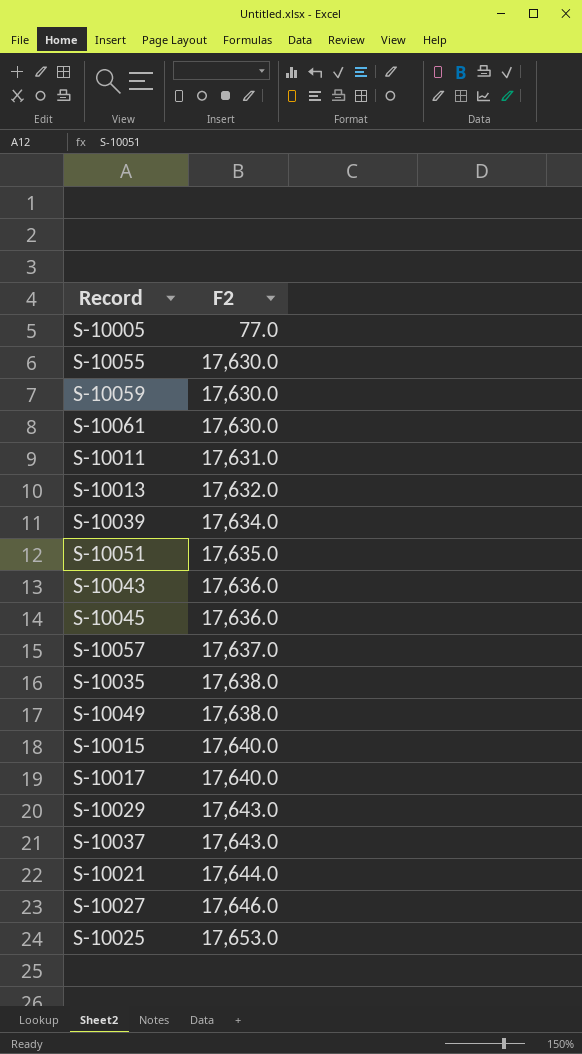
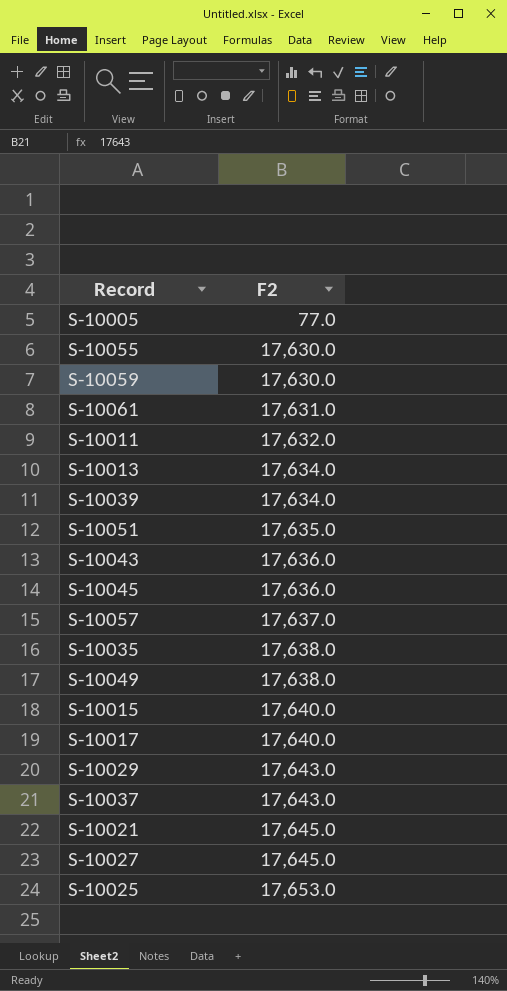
S-10061 | F2: 17,630.0 -> 17,631.0
S-10011 | F2: 17,631.0 -> 17,632.0
S-10013 | F2: 17,632.0 -> 17,634.0
S-10021 | F2: 17,644.0 -> 17,645.0
S-10027 | F2: 17,646.0 -> 17,645.0

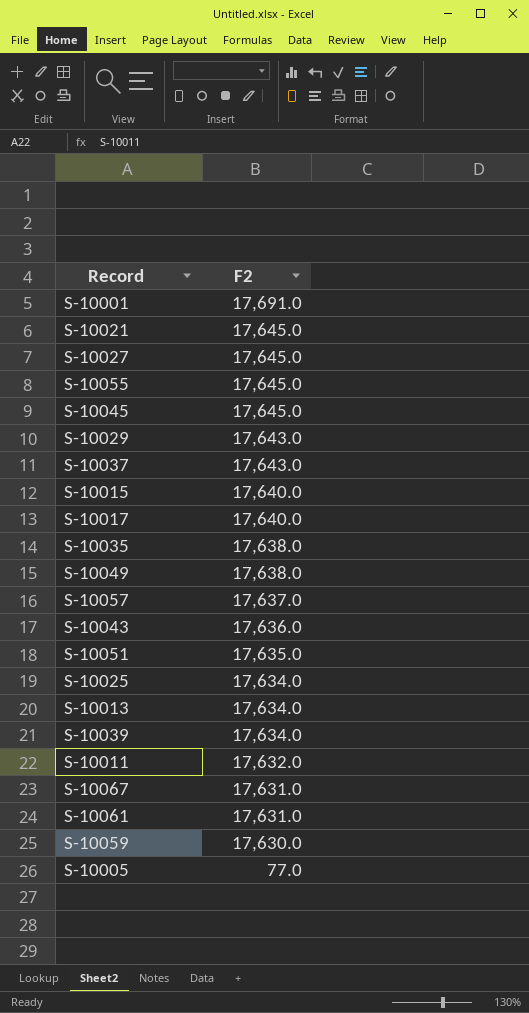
row order: F2 ascending -> F2 descending
row S-10001: none -> 17,691.0
S-10055 | F2: 17,630.0 -> 17,645.0
S-10045 | F2: 17,636.0 -> 17,645.0
S-10025 | F2: 17,653.0 -> 17,634.0
row S-10067: none -> 17,631.0

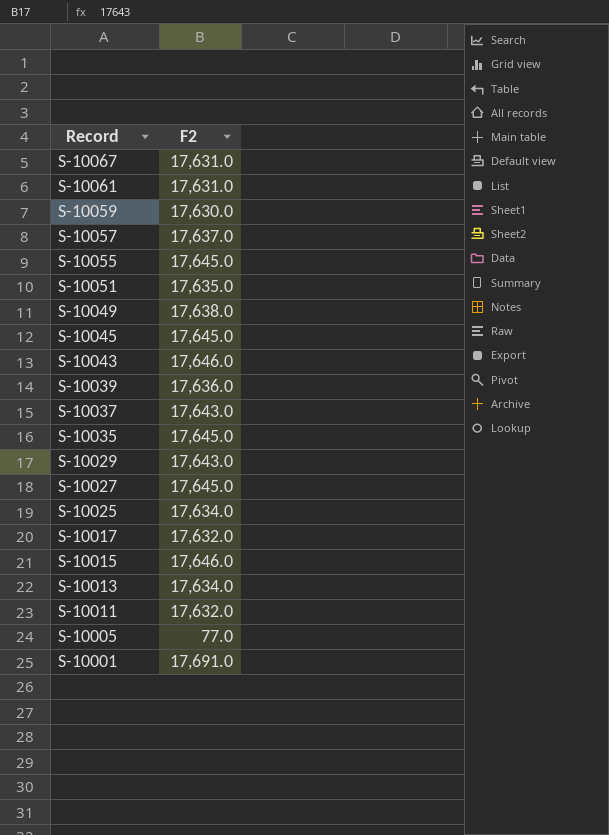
row order: F2 descending -> Record descending
row S-10021: 17,645.0 -> none
S-10043 | F2: 17,636.0 -> 17,646.0
S-10039 | F2: 17,634.0 -> 17,636.0
S-10035 | F2: 17,638.0 -> 17,645.0
S-10017 | F2: 17,640.0 -> 17,632.0
S-10015 | F2: 17,640.0 -> 17,646.0

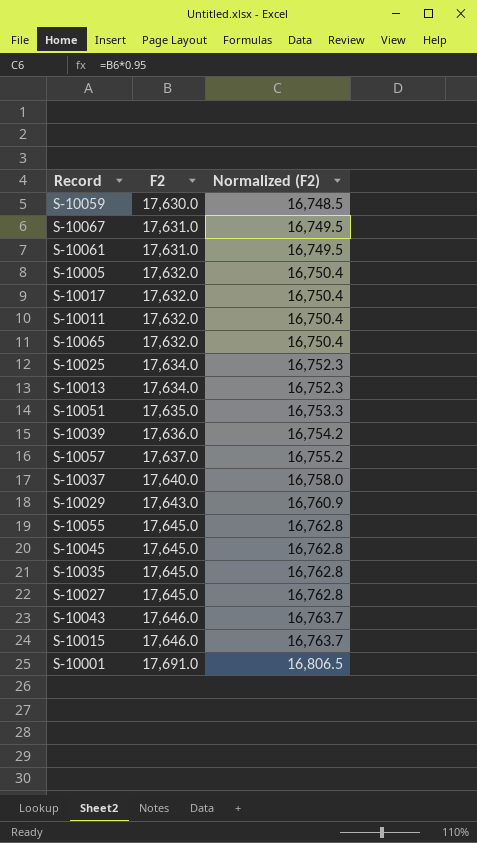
row order: Record descending -> F2 ascending
column Normalized (F2) | formula: none -> [F2] * 0.95
row S-10049: 17,638.0 -> none
S-10005 | F2: 77.0 -> 17,632.0
row S-10065: none -> 17,632.0 | 16,750.4
S-10037 | F2: 17,643.0 -> 17,640.0

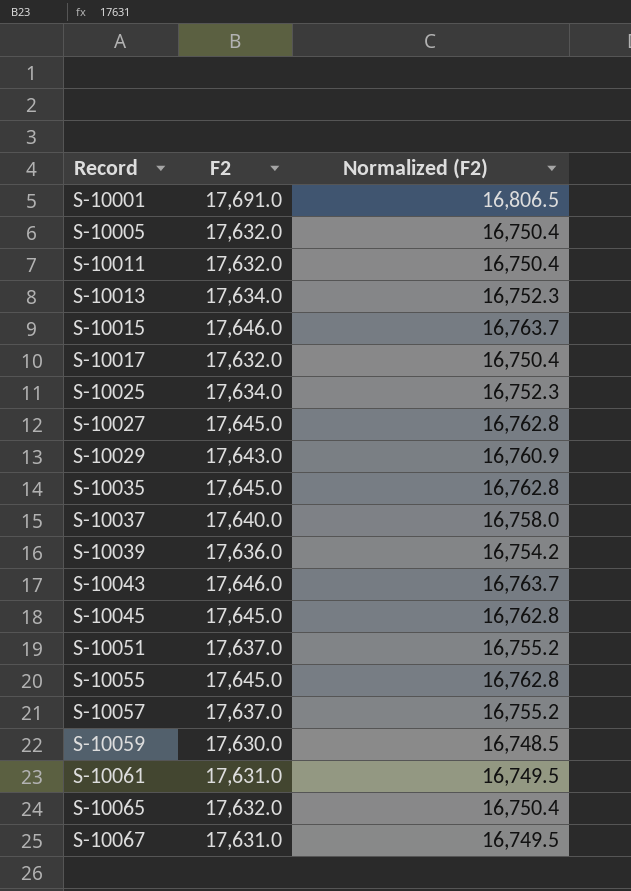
row order: F2 ascending -> Record ascending
S-10051 | F2: 17,635.0 -> 17,637.0
S-10051 | Normalized (F2): 16,753.3 -> 16,755.2

